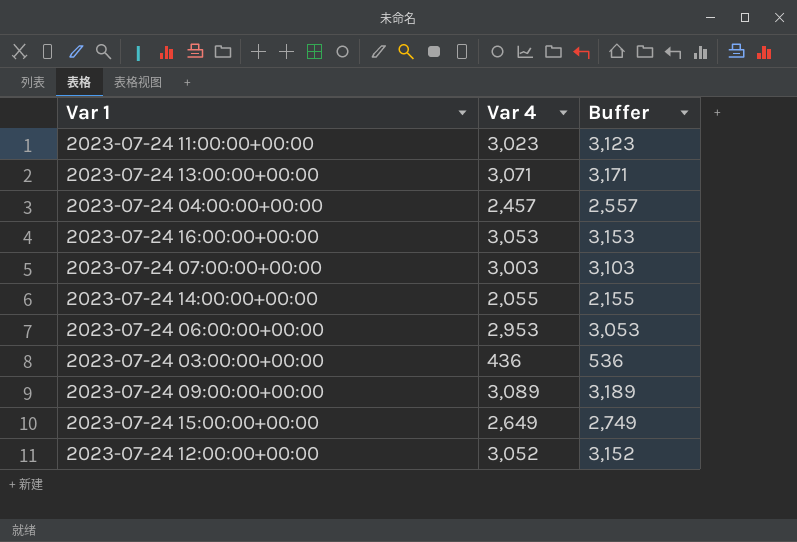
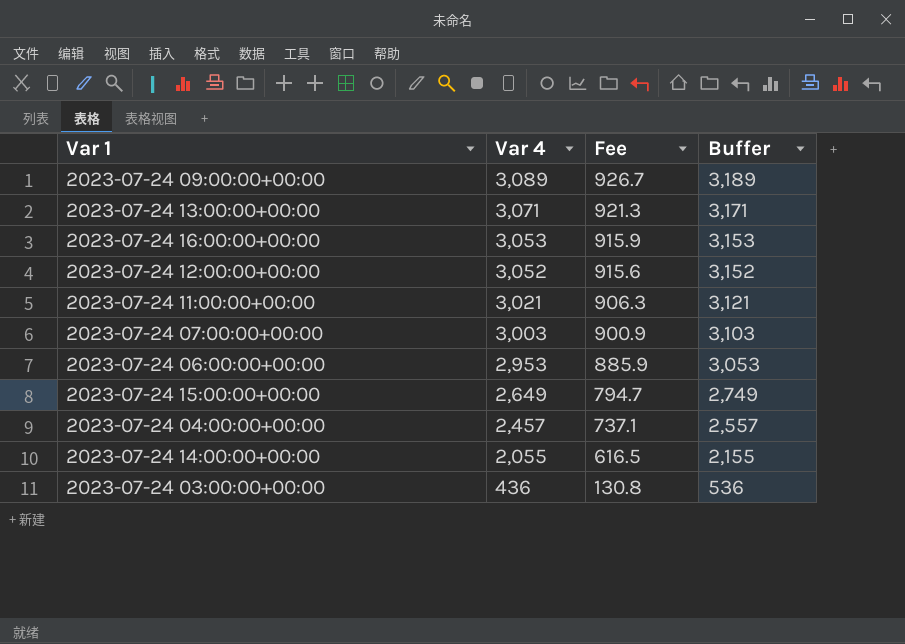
row order: none -> Var 4 descending
column Fee | formula: none -> [Var 4] * 0.3
2023-07-24 11:00:00+00:00 | Var 4: 3,023 -> 3,021
2023-07-24 11:00:00+00:00 | Buffer: 3,123 -> 3,121

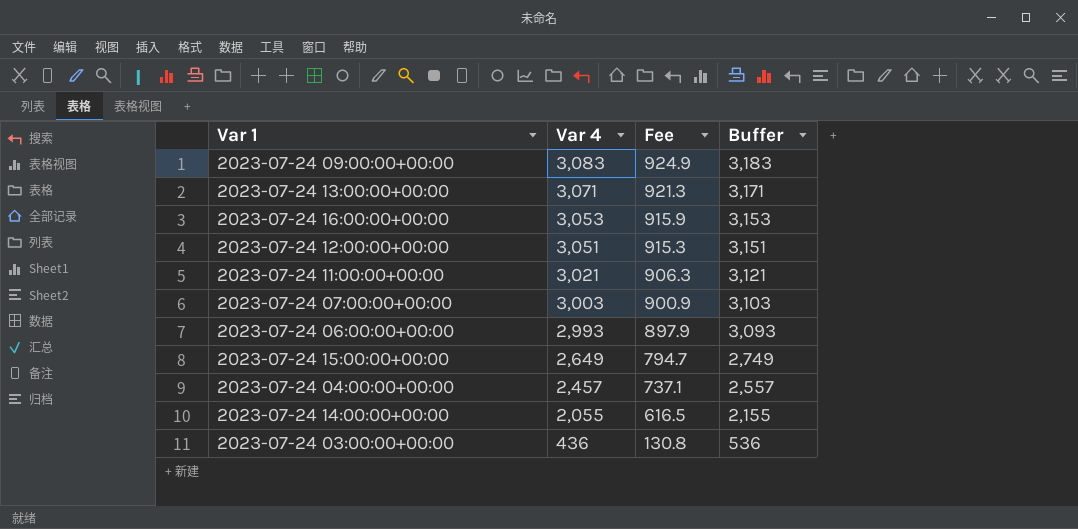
2023-07-24 09:00:00+00:00 | Var 4: 3,089 -> 3,083
2023-07-24 09:00:00+00:00 | Fee: 926.7 -> 924.9
2023-07-24 09:00:00+00:00 | Buffer: 3,189 -> 3,183
2023-07-24 12:00:00+00:00 | Var 4: 3,052 -> 3,051
2023-07-24 12:00:00+00:00 | Fee: 915.6 -> 915.3
2023-07-24 12:00:00+00:00 | Buffer: 3,152 -> 3,151
2023-07-24 06:00:00+00:00 | Var 4: 2,953 -> 2,993
2023-07-24 06:00:00+00:00 | Fee: 885.9 -> 897.9
2023-07-24 06:00:00+00:00 | Buffer: 3,053 -> 3,093

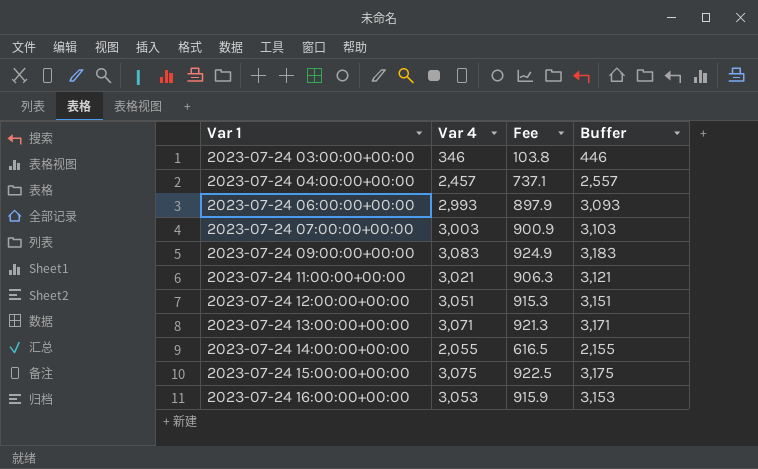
row order: Var 4 descending -> Var 1 ascending
2023-07-24 03:00:00+00:00 | Var 4: 436 -> 346
2023-07-24 03:00:00+00:00 | Fee: 130.8 -> 103.8
2023-07-24 03:00:00+00:00 | Buffer: 536 -> 446
2023-07-24 15:00:00+00:00 | Var 4: 2,649 -> 3,075
2023-07-24 15:00:00+00:00 | Fee: 794.7 -> 922.5
2023-07-24 15:00:00+00:00 | Buffer: 2,749 -> 3,175

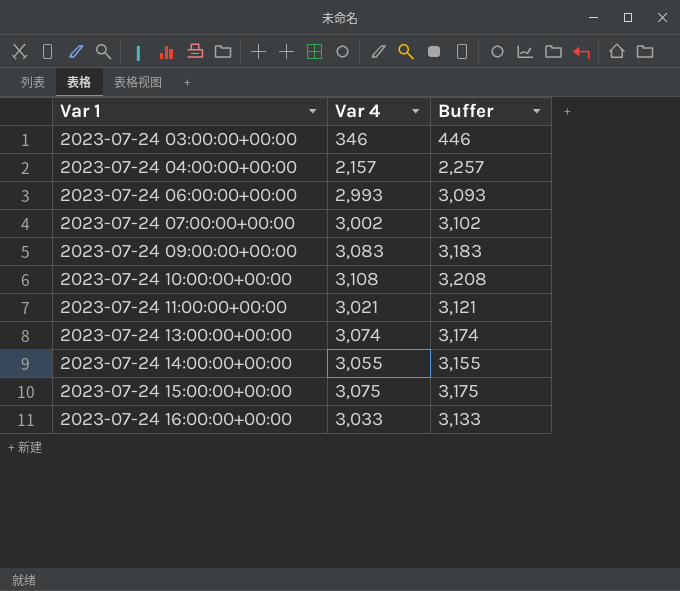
column Fee | formula: [Var 4] * 0.3 -> none
row 2023-07-24 12:00:00+00:00: 3,051 | 915.3 | 3,151 -> none
2023-07-24 04:00:00+00:00 | Var 4: 2,457 -> 2,157
2023-07-24 04:00:00+00:00 | Buffer: 2,557 -> 2,257
2023-07-24 07:00:00+00:00 | Var 4: 3,003 -> 3,002
2023-07-24 07:00:00+00:00 | Buffer: 3,103 -> 3,102
row 2023-07-24 10:00:00+00:00: none -> 3,108 | 3,208
2023-07-24 13:00:00+00:00 | Var 4: 3,071 -> 3,074
2023-07-24 13:00:00+00:00 | Buffer: 3,171 -> 3,174
2023-07-24 14:00:00+00:00 | Var 4: 2,055 -> 3,055
2023-07-24 14:00:00+00:00 | Buffer: 2,155 -> 3,155
2023-07-24 16:00:00+00:00 | Var 4: 3,053 -> 3,033
2023-07-24 16:00:00+00:00 | Buffer: 3,153 -> 3,133

